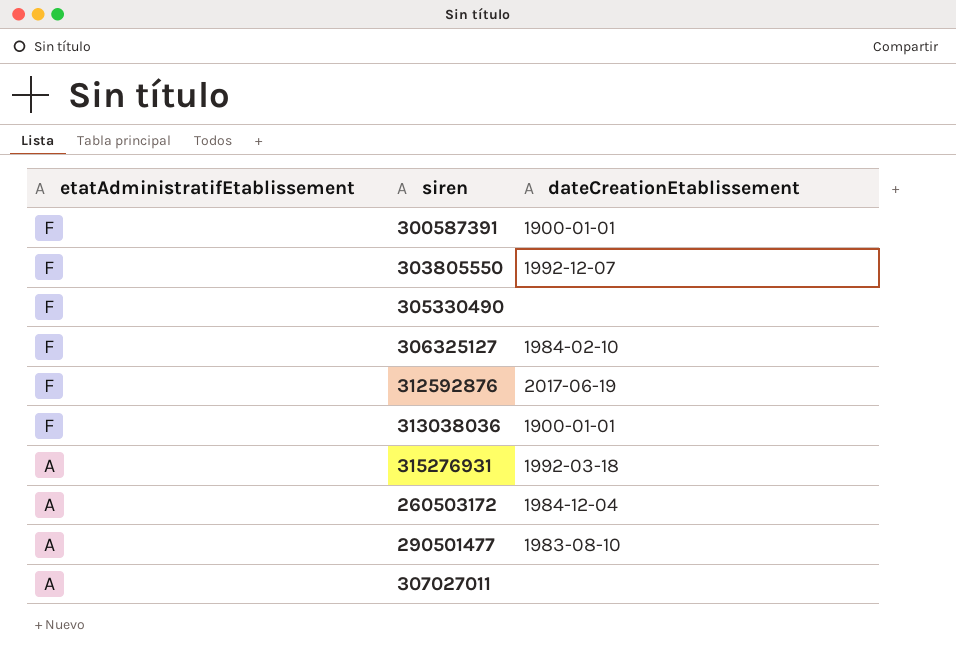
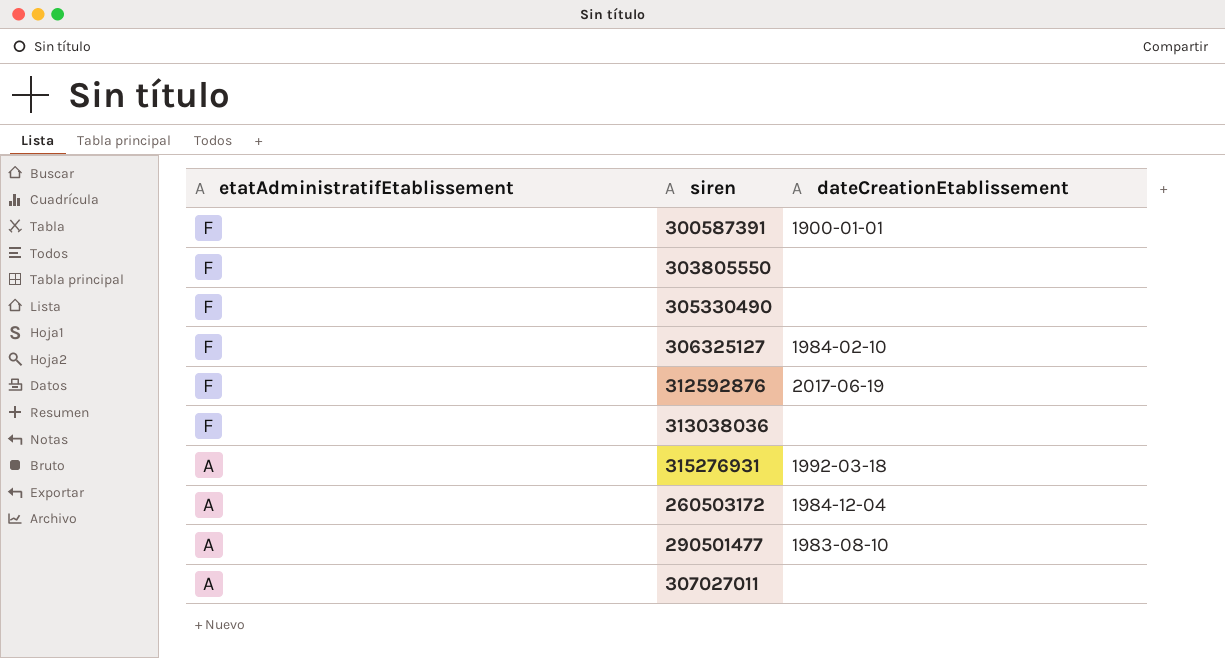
303805550 | dateCreationEtablissement: 1992-12-07 -> none
313038036 | dateCreationEtablissement: 1900-01-01 -> none

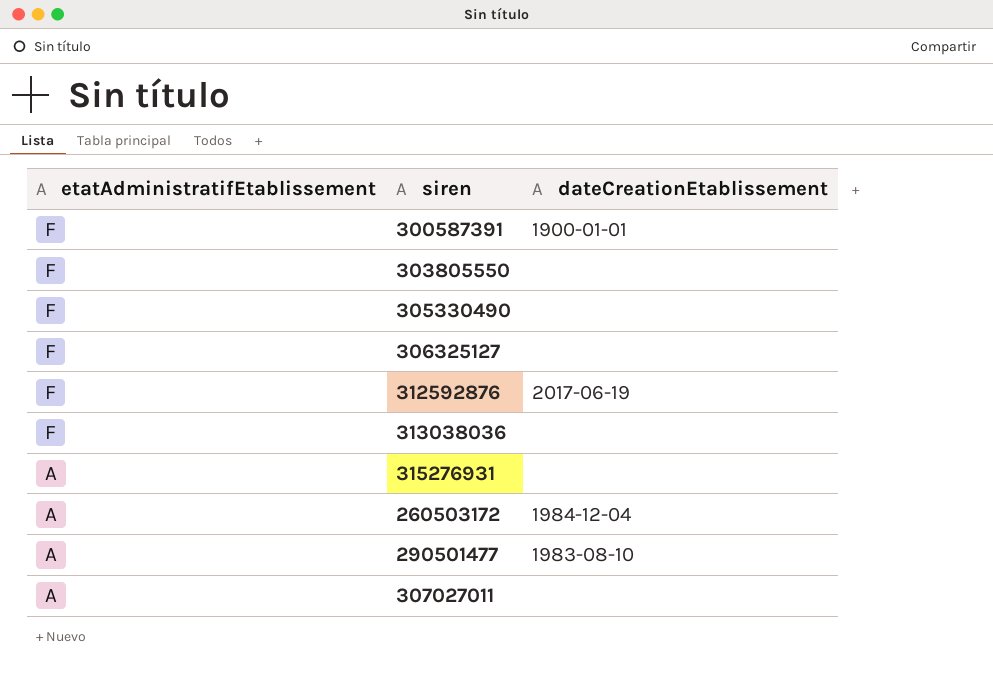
306325127 | dateCreationEtablissement: 1984-02-10 -> none
315276931 | dateCreationEtablissement: 1992-03-18 -> none

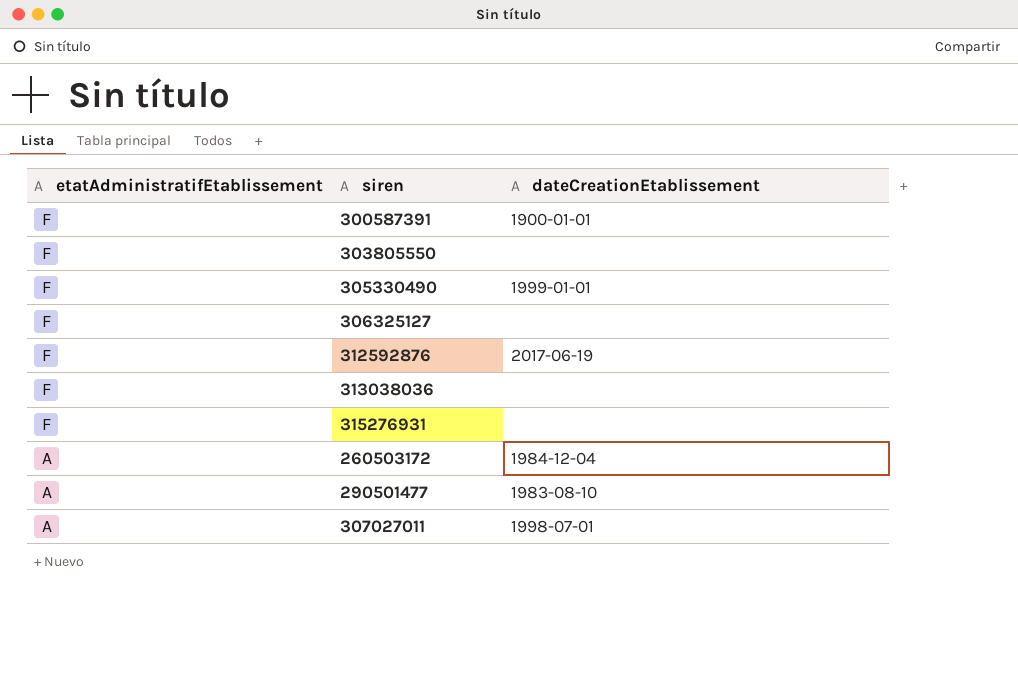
305330490 | dateCreationEtablissement: none -> 1999-01-01
315276931 | etatAdministratifEtablissement: A -> F
307027011 | dateCreationEtablissement: none -> 1998-07-01

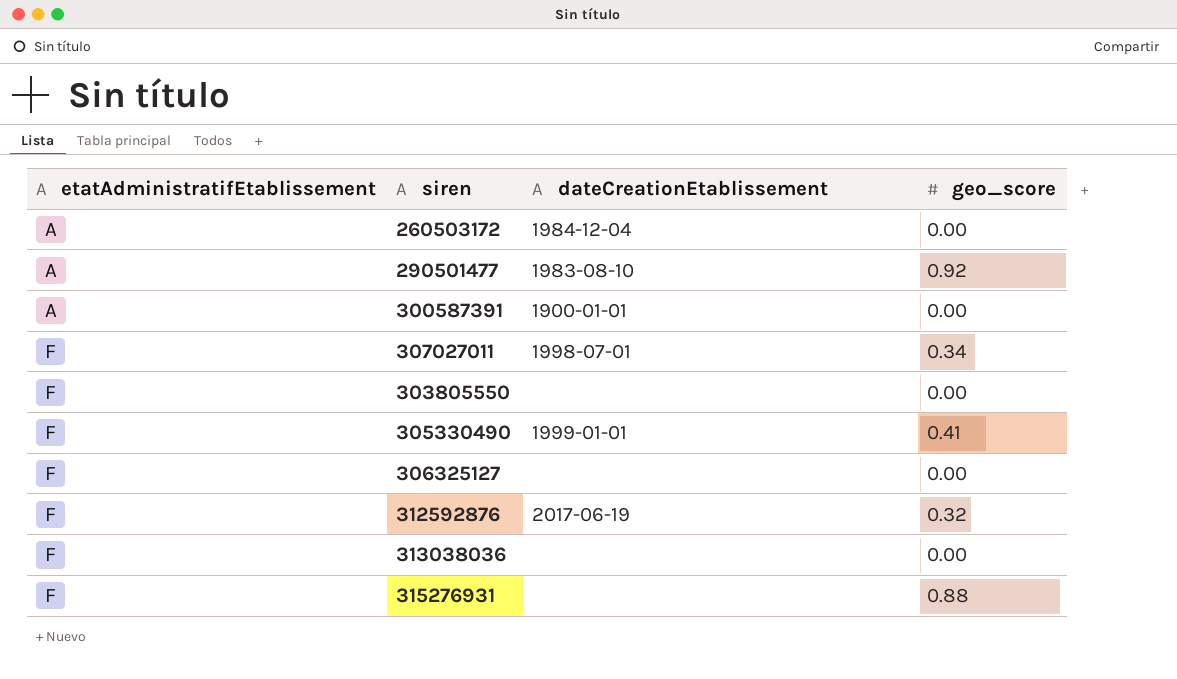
row order: etatAdministratifEtablissement descending -> etatAdministratifEtablissement ascending
column geo_score | position: none -> 4
300587391 | etatAdministratifEtablissement: F -> A
307027011 | etatAdministratifEtablissement: A -> F

